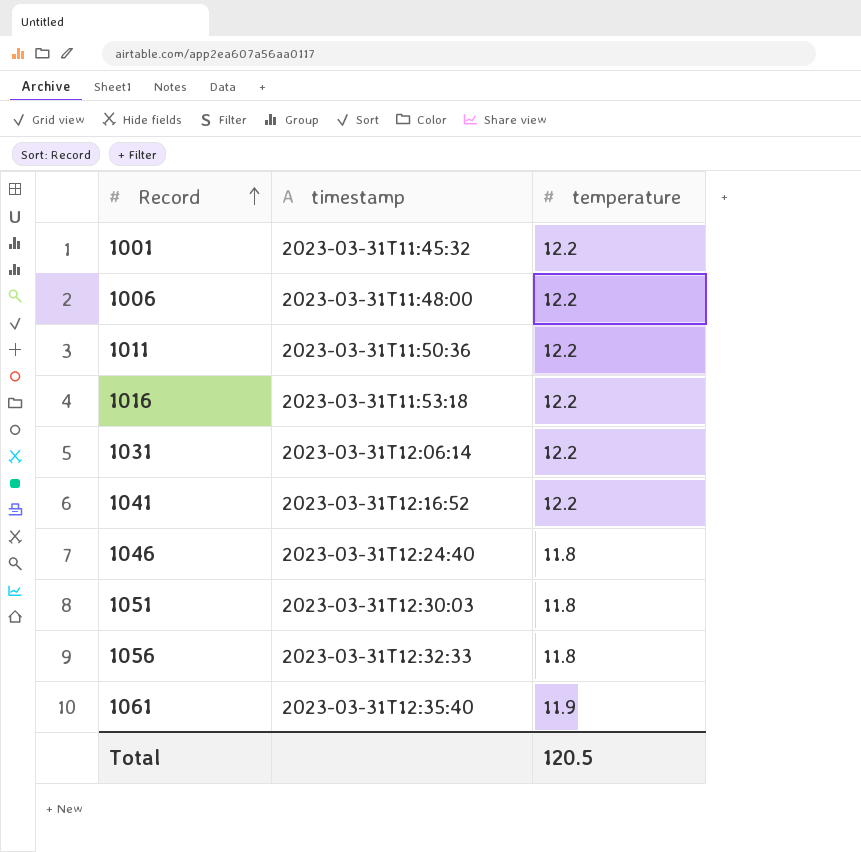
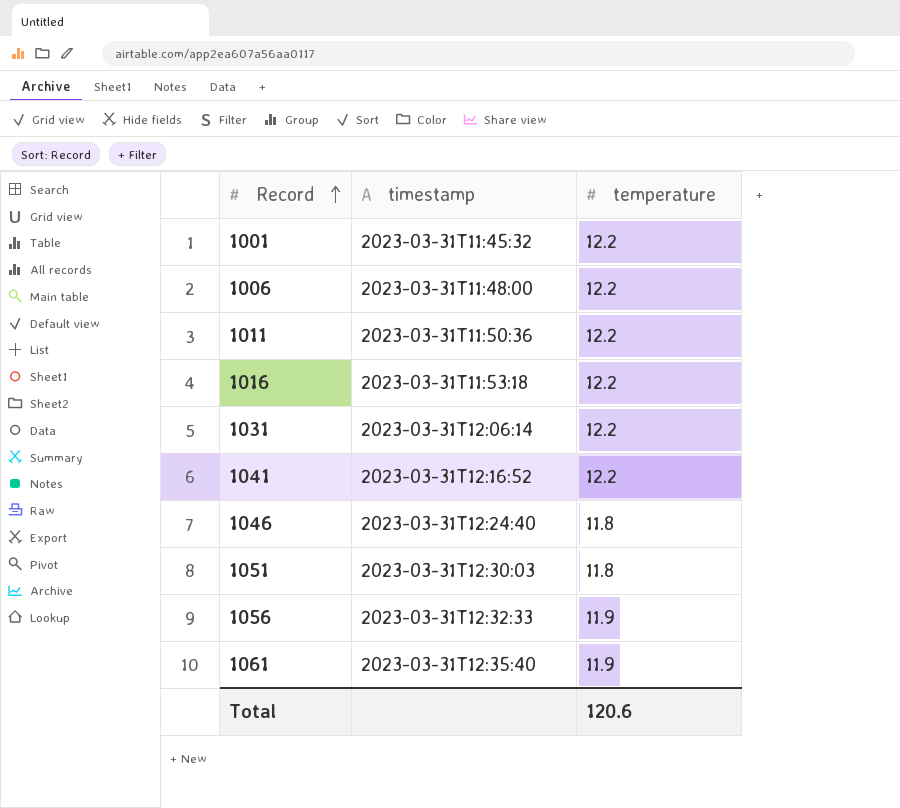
1056 | temperature: 11.8 -> 11.9
Total | temperature: 120.5 -> 120.6

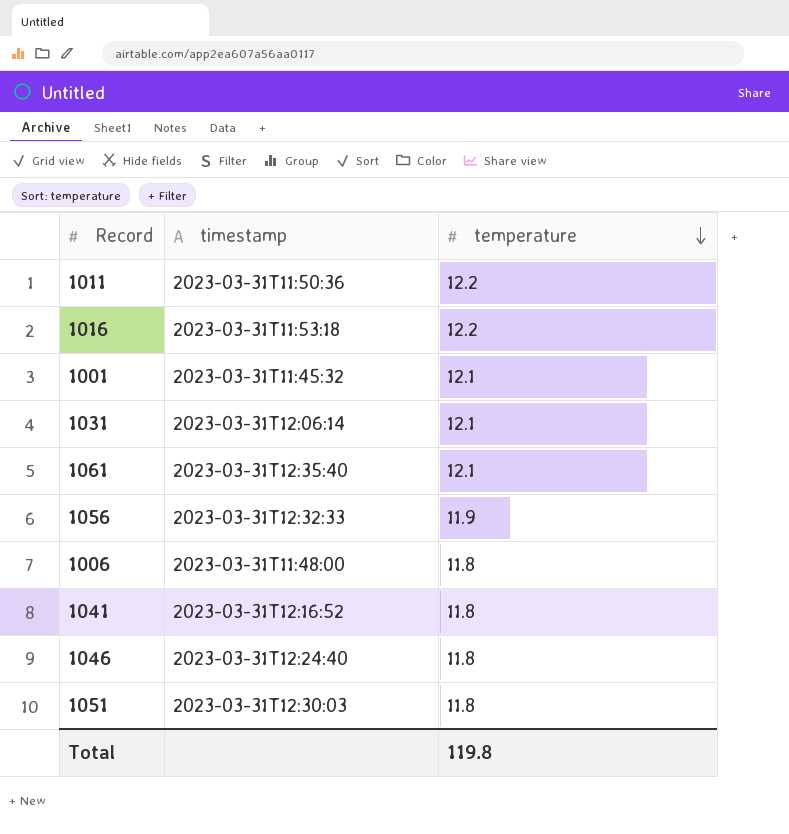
row order: Record ascending -> temperature descending
1001 | temperature: 12.2 -> 12.1
1031 | temperature: 12.2 -> 12.1
1061 | temperature: 11.9 -> 12.1
1006 | temperature: 12.2 -> 11.8
1041 | temperature: 12.2 -> 11.8
Total | temperature: 120.6 -> 119.8

